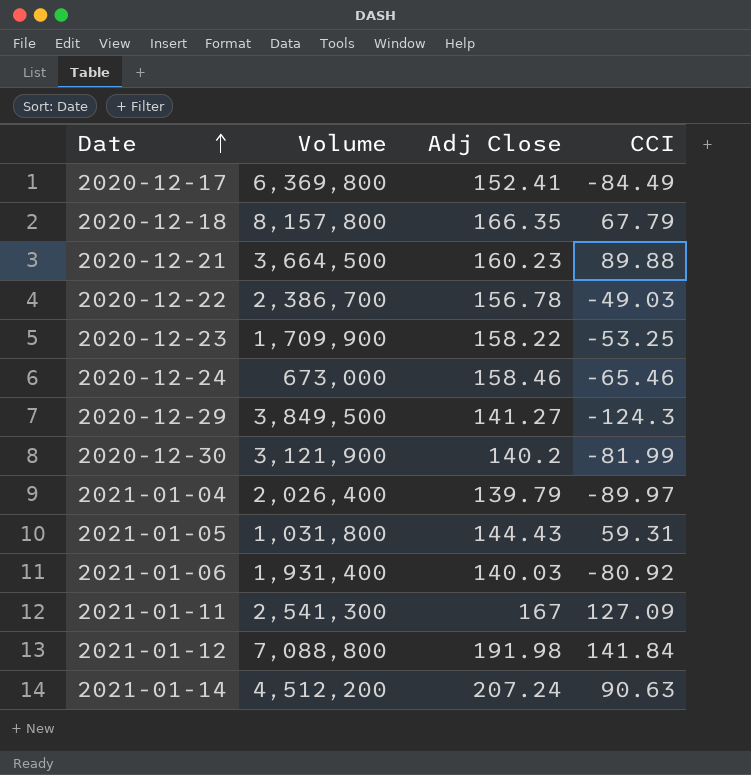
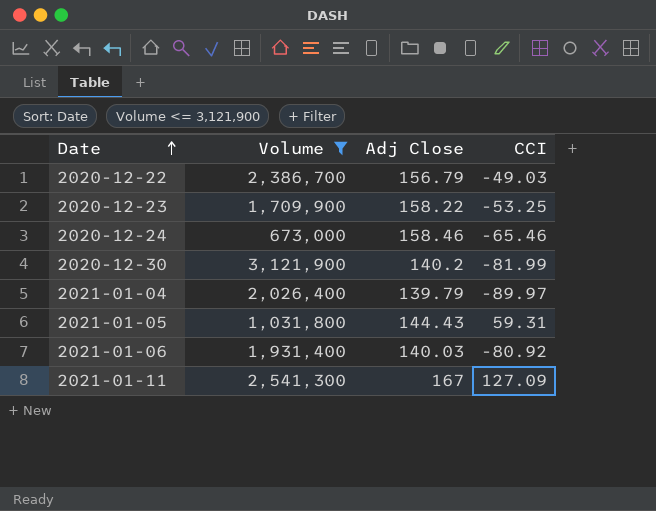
filter: none -> Volume <= 3,121,900
2020-12-22 | Adj Close: 156.78 -> 156.79

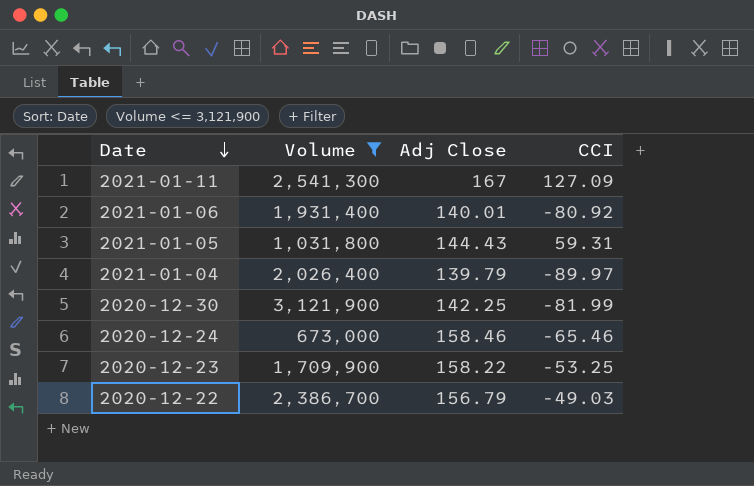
row order: Date ascending -> Date descending
2021-01-06 | Adj Close: 140.03 -> 140.01
2020-12-30 | Adj Close: 140.2 -> 142.25

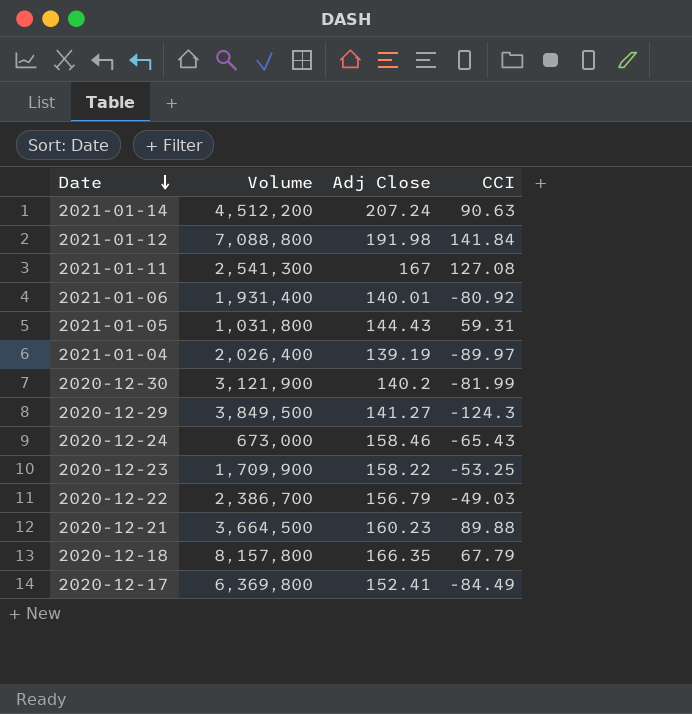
filter: Volume <= 3,121,900 -> none
2021-01-11 | CCI: 127.09 -> 127.08
2021-01-04 | Adj Close: 139.79 -> 139.19
2020-12-30 | Adj Close: 142.25 -> 140.2
2020-12-24 | CCI: -65.46 -> -65.43

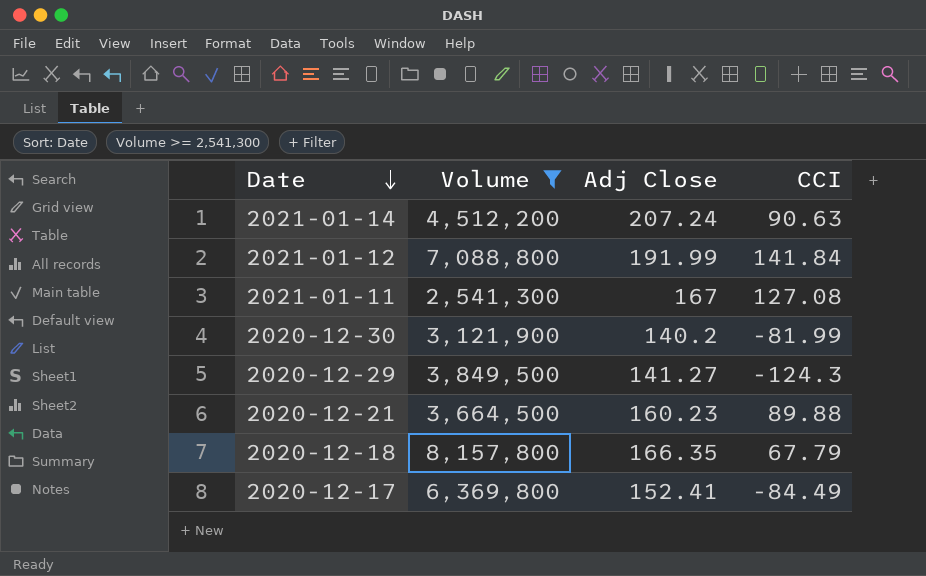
filter: none -> Volume >= 2,541,300
2021-01-12 | Adj Close: 191.98 -> 191.99

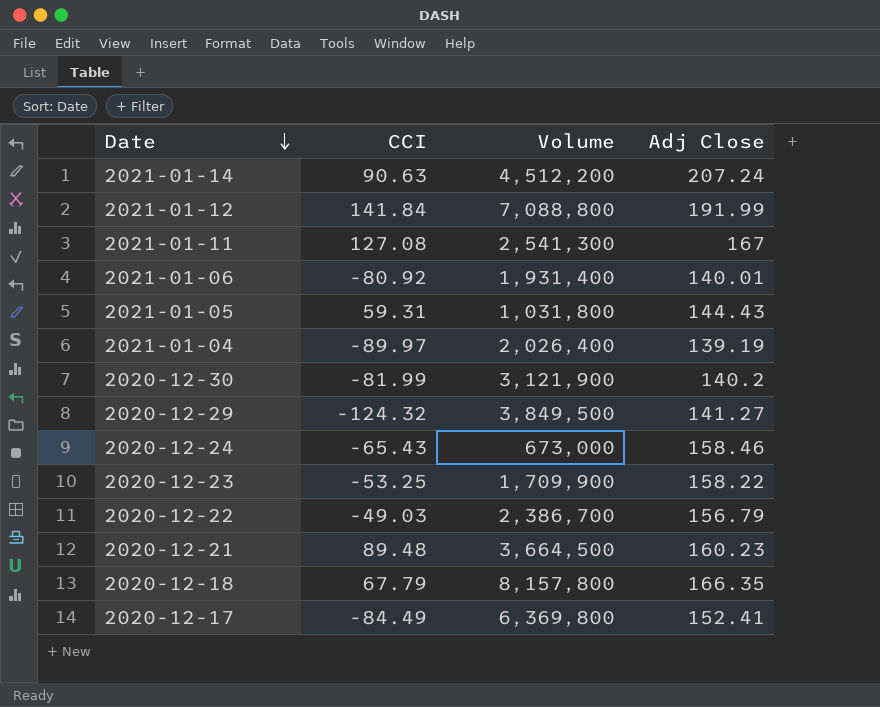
filter: Volume >= 2,541,300 -> none
column CCI | position: 4 -> 2
2020-12-29 | CCI: -124.3 -> -124.32
2020-12-21 | CCI: 89.88 -> 89.48

